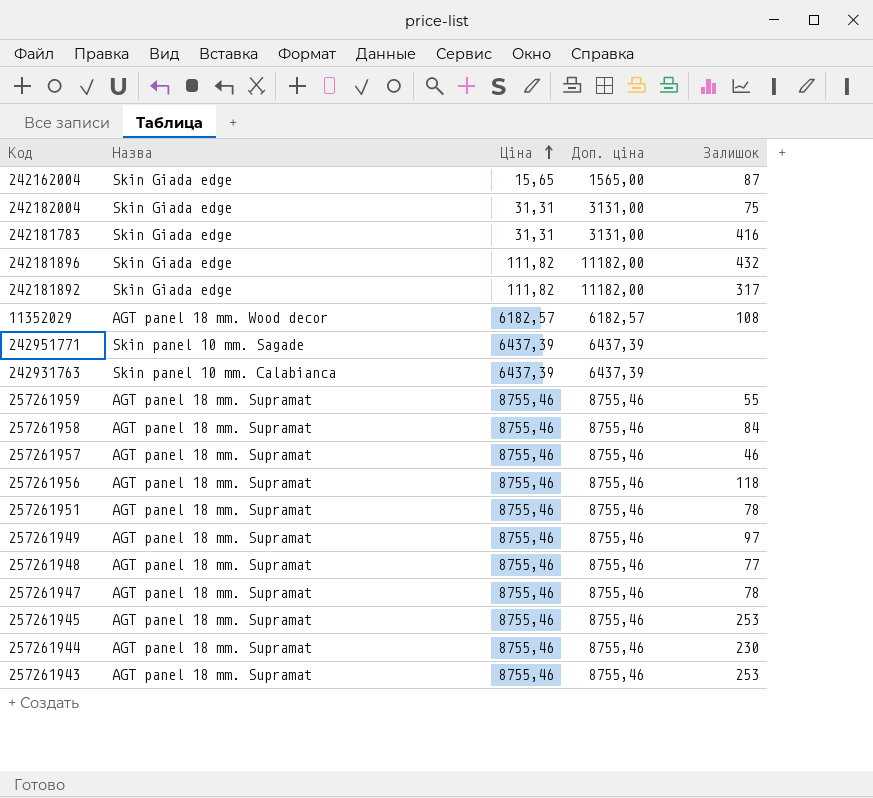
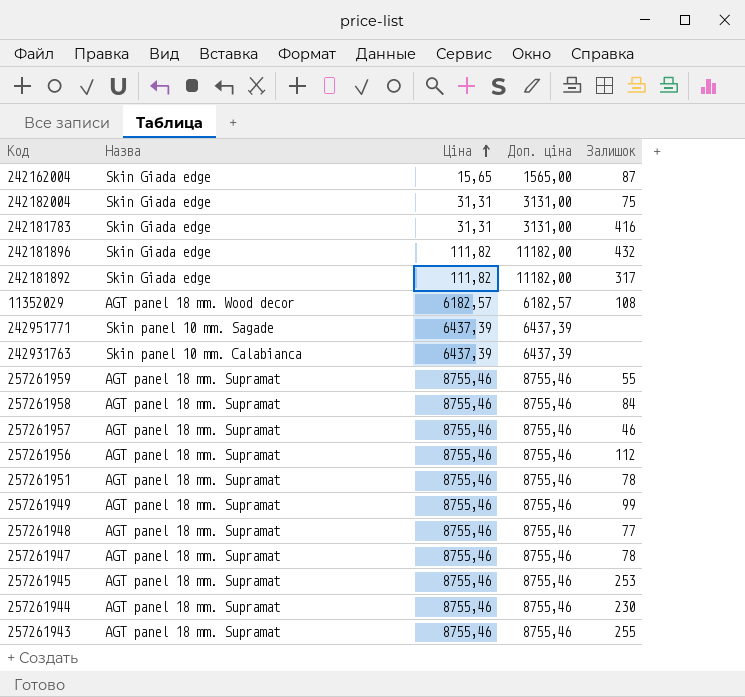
257261956 | Залишок: 118 -> 112
257261949 | Залишок: 97 -> 99
257261943 | Залишок: 253 -> 255

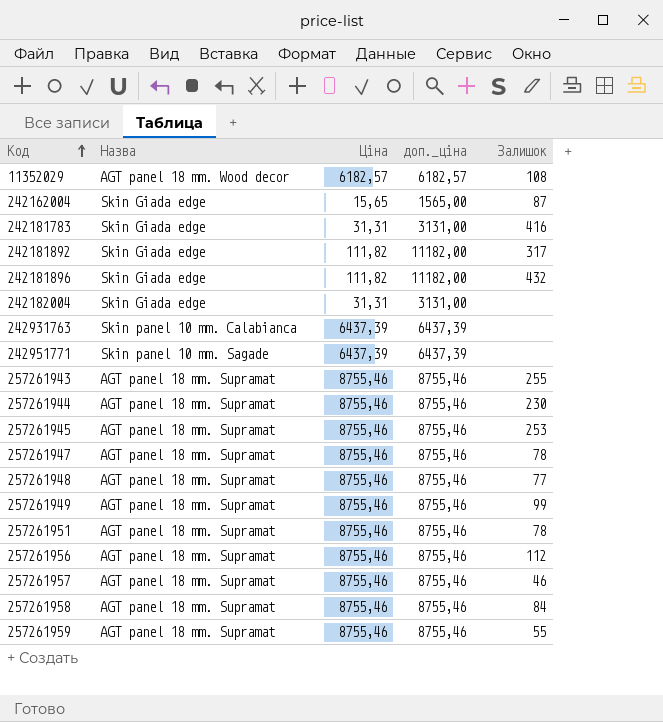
row order: Ціна ascending -> Код ascending
column name: Доп. ціна -> доп._ціна
242182004 | Залишок: 75 -> none

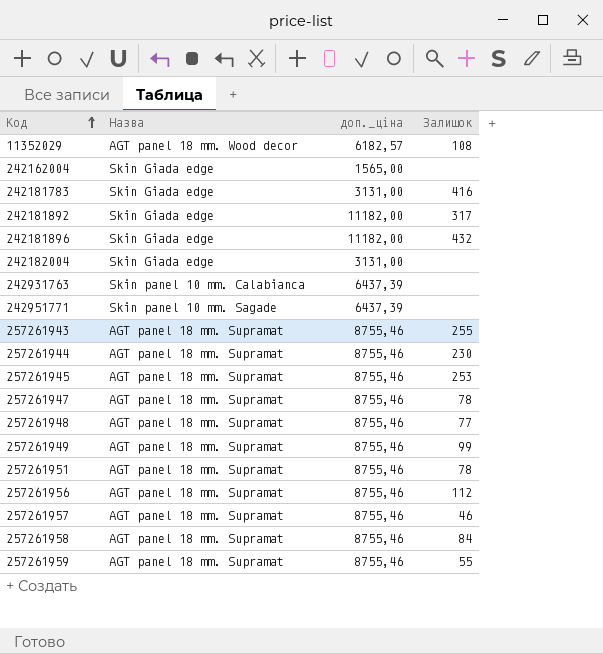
column Ціна | position: 3 -> none
242162004 | Залишок: 87 -> none

